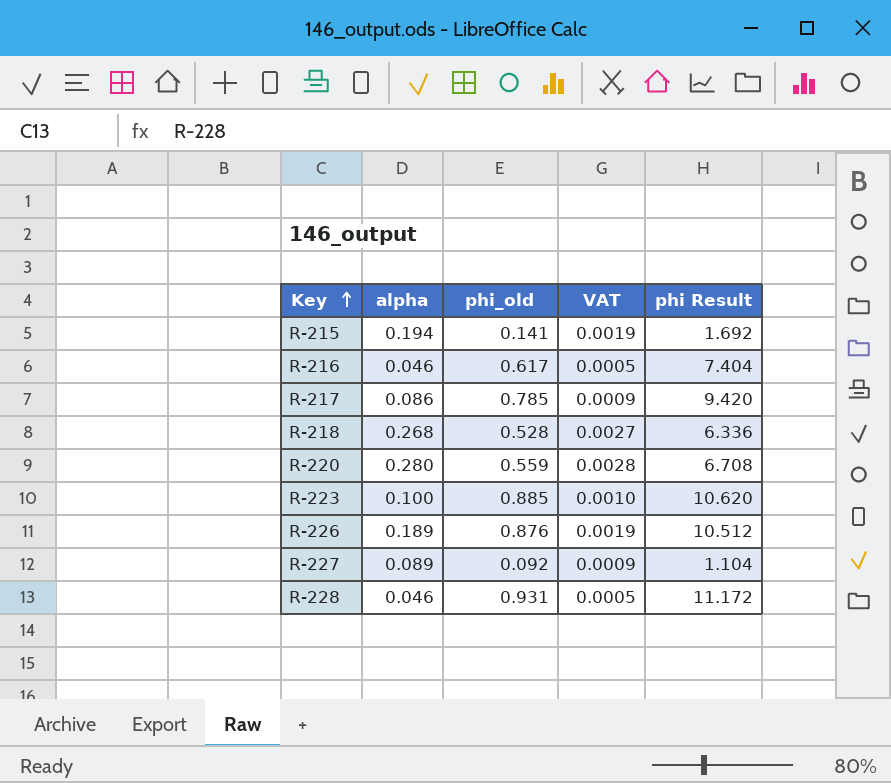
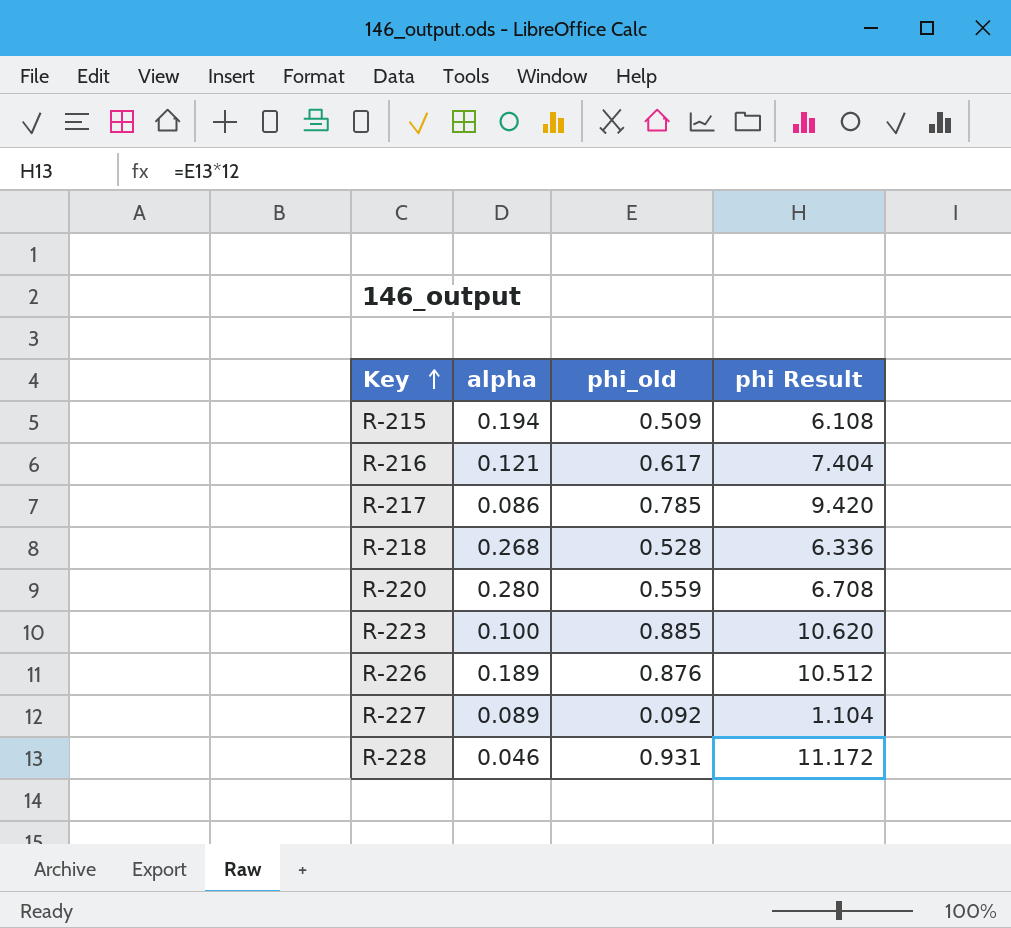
column VAT | formula: [alpha] * 0.01 -> none
R-215 | phi_old: 0.141 -> 0.509
R-215 | phi Result: 1.692 -> 6.108
R-216 | alpha: 0.046 -> 0.121

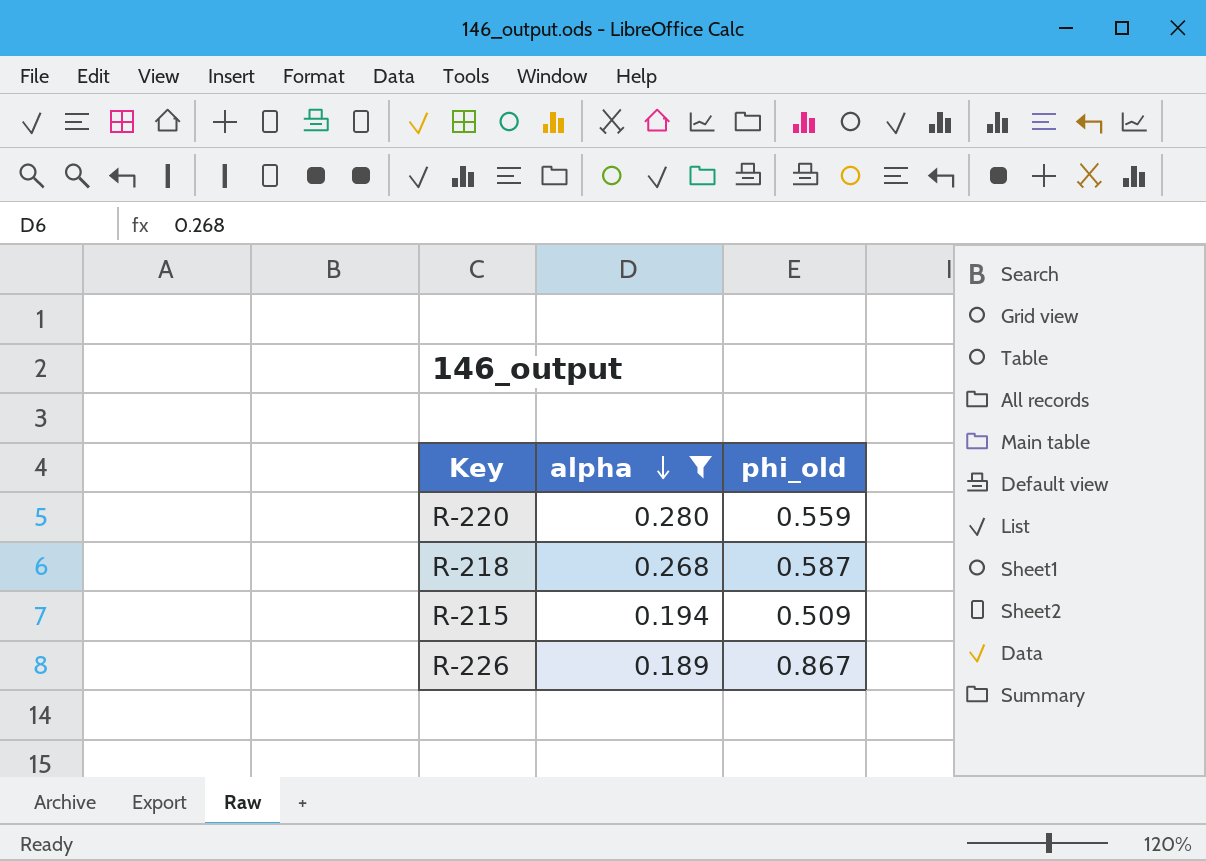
filter: none -> alpha >= 0.189
row order: Key ascending -> alpha descending
column phi Result | formula: [phi_old] * 12 -> none
R-218 | phi_old: 0.528 -> 0.587
R-226 | phi_old: 0.876 -> 0.867

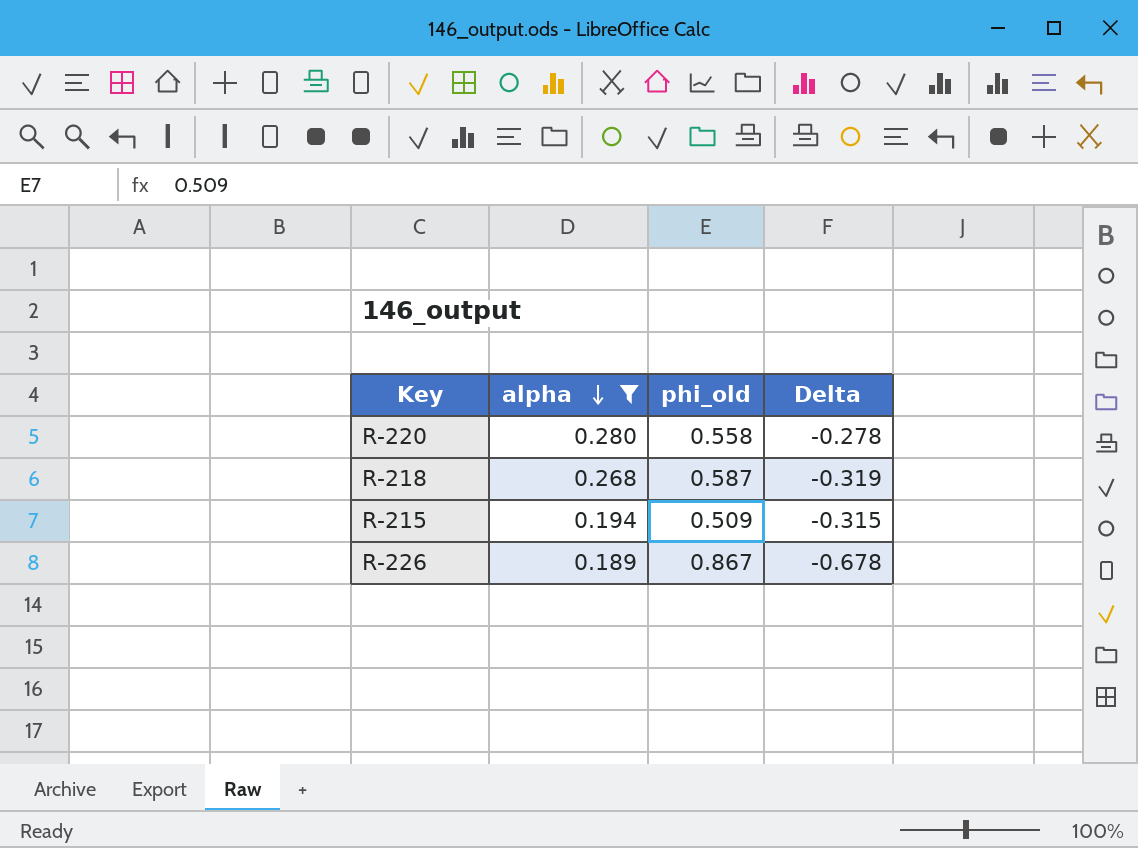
column Delta | formula: none -> [alpha] - [phi_old]
R-220 | phi_old: 0.559 -> 0.558

